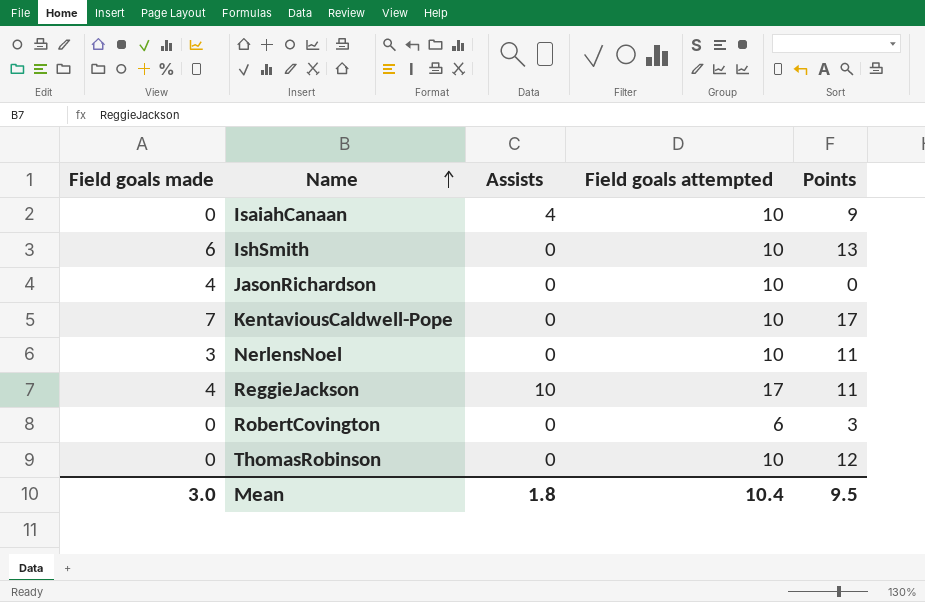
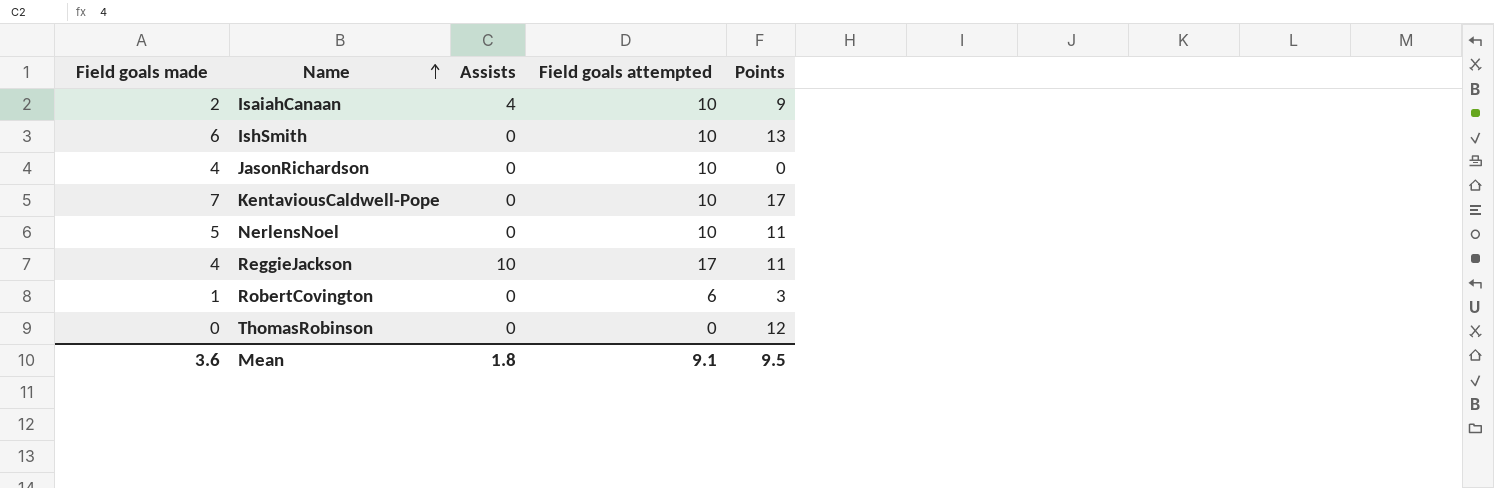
IsaiahCanaan | Field goals made: 0 -> 2
NerlensNoel | Field goals made: 3 -> 5
RobertCovington | Field goals made: 0 -> 1
ThomasRobinson | Field goals attempted: 10 -> 0
Mean | Field goals made: 3.0 -> 3.6
Mean | Field goals attempted: 10.4 -> 9.1

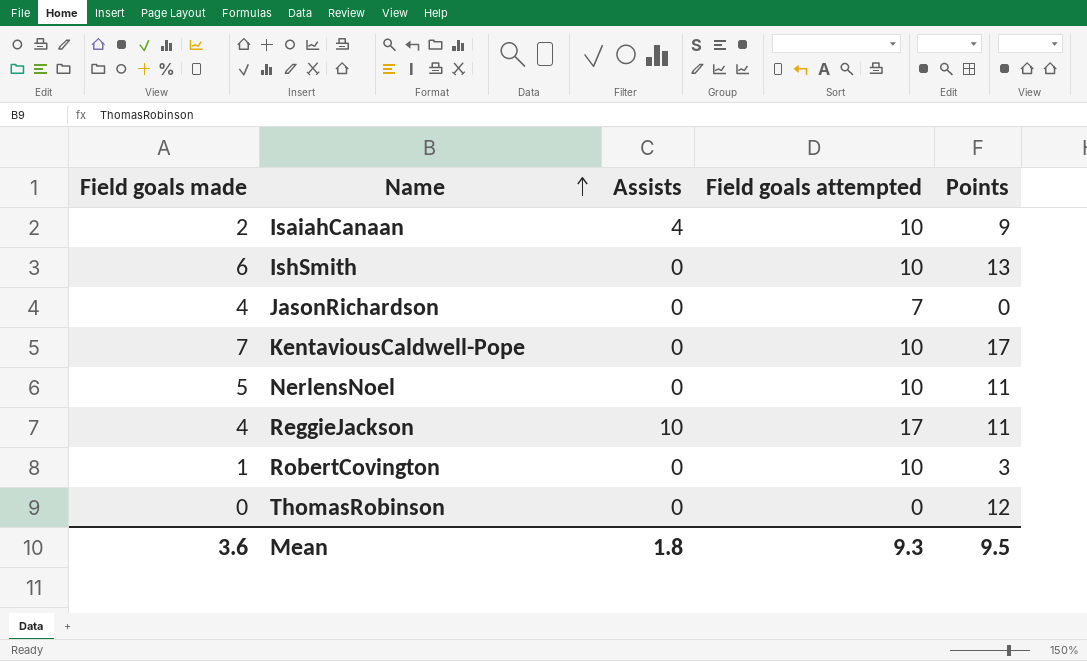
JasonRichardson | Field goals attempted: 10 -> 7
RobertCovington | Field goals attempted: 6 -> 10
Mean | Field goals attempted: 9.1 -> 9.3

